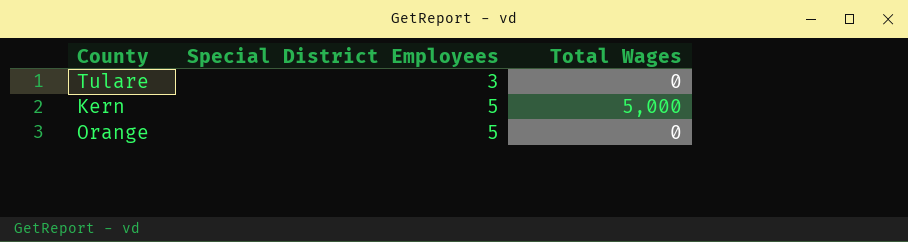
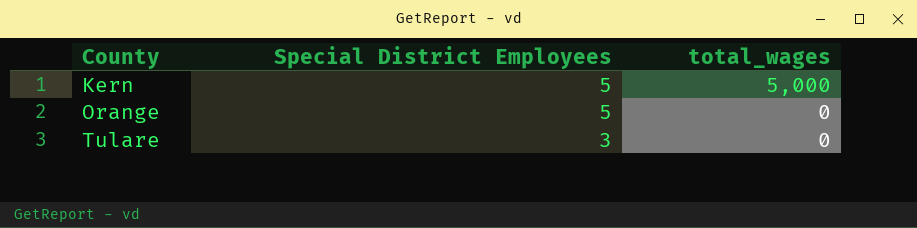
row order: Special District Employees ascending -> County ascending
column name: Total Wages -> total_wages

